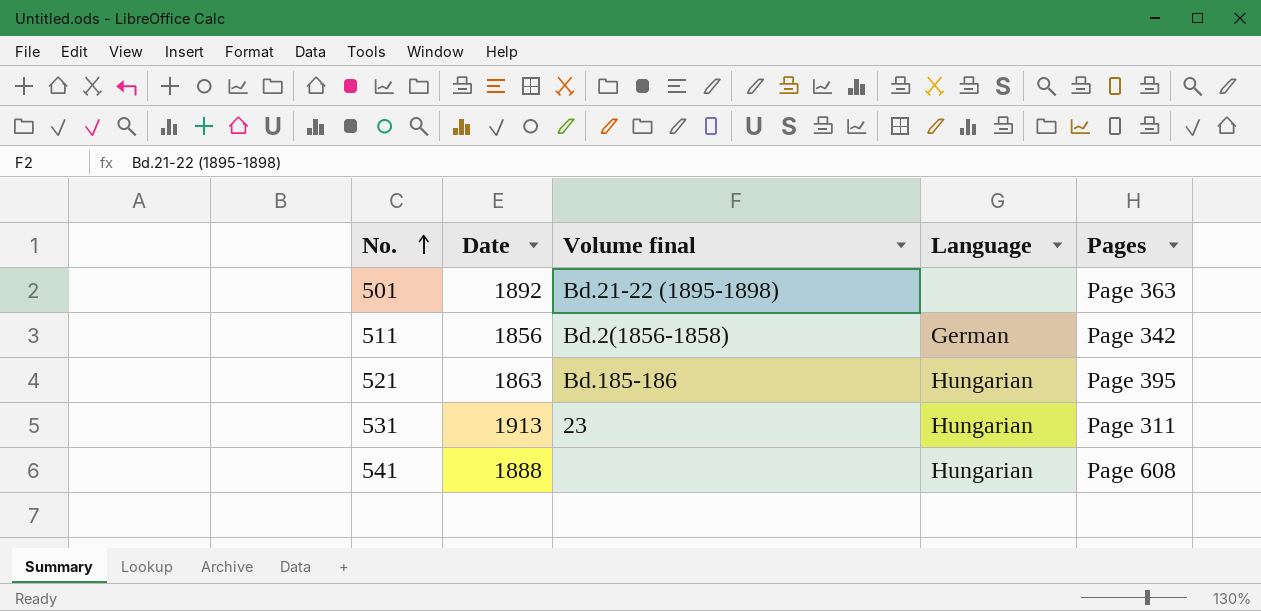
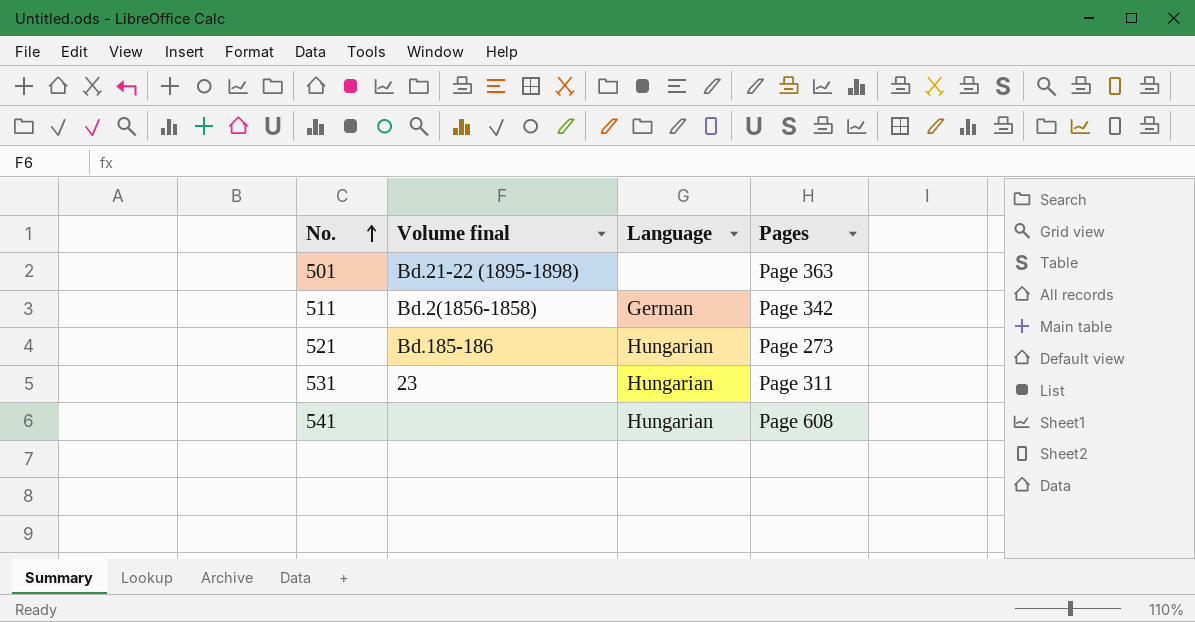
column Date | position: 2 -> none
521 | Pages: Page 395 -> Page 273

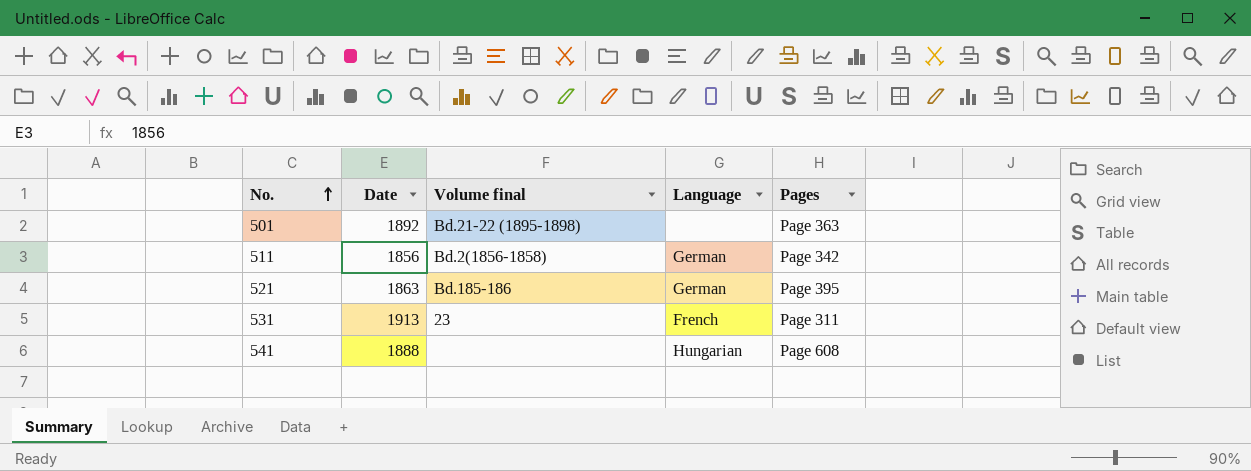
column Date | position: none -> 2
521 | Language: Hungarian -> German
521 | Pages: Page 273 -> Page 395
531 | Language: Hungarian -> French

